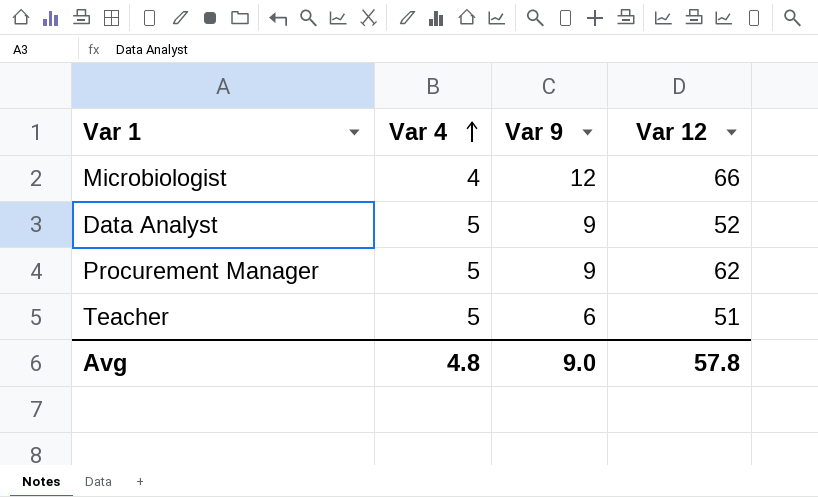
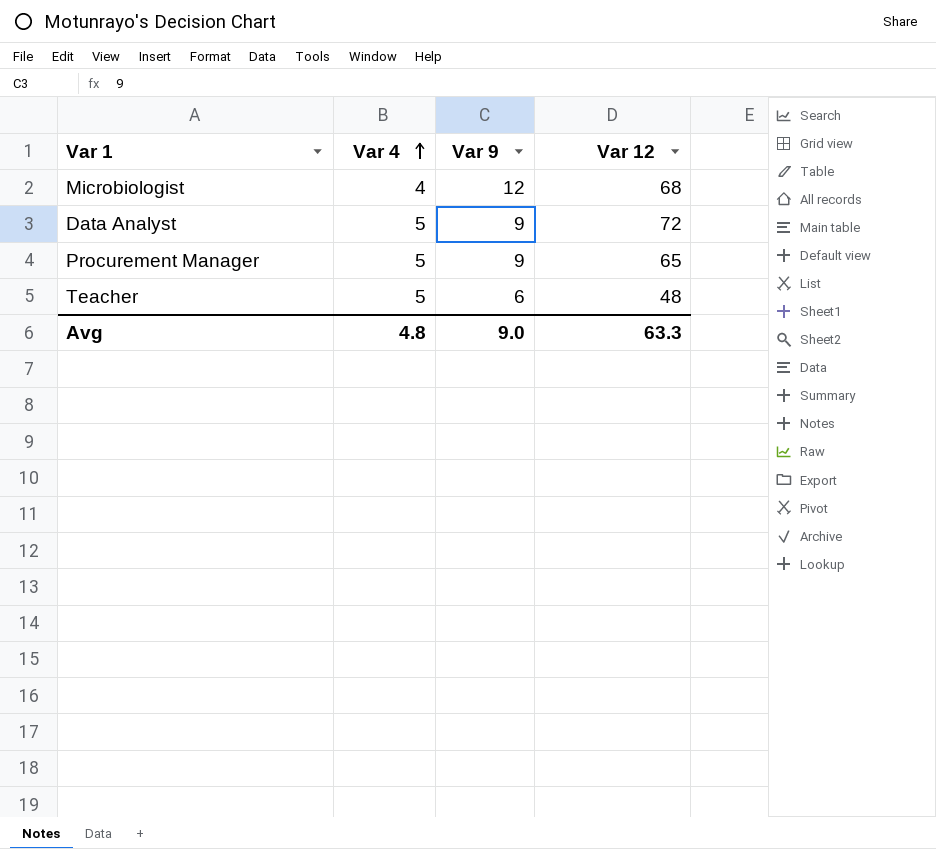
Microbiologist | Var 12: 66 -> 68
Data Analyst | Var 12: 52 -> 72
Procurement Manager | Var 12: 62 -> 65
Teacher | Var 12: 51 -> 48
Avg | Var 12: 57.8 -> 63.3

